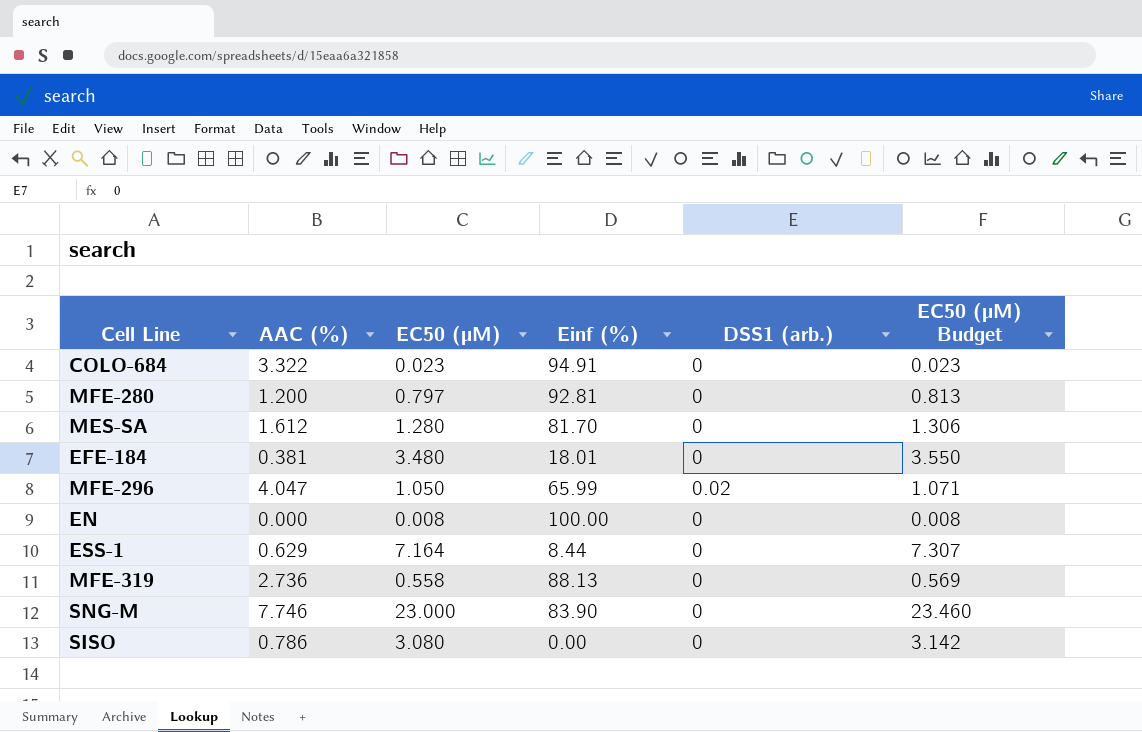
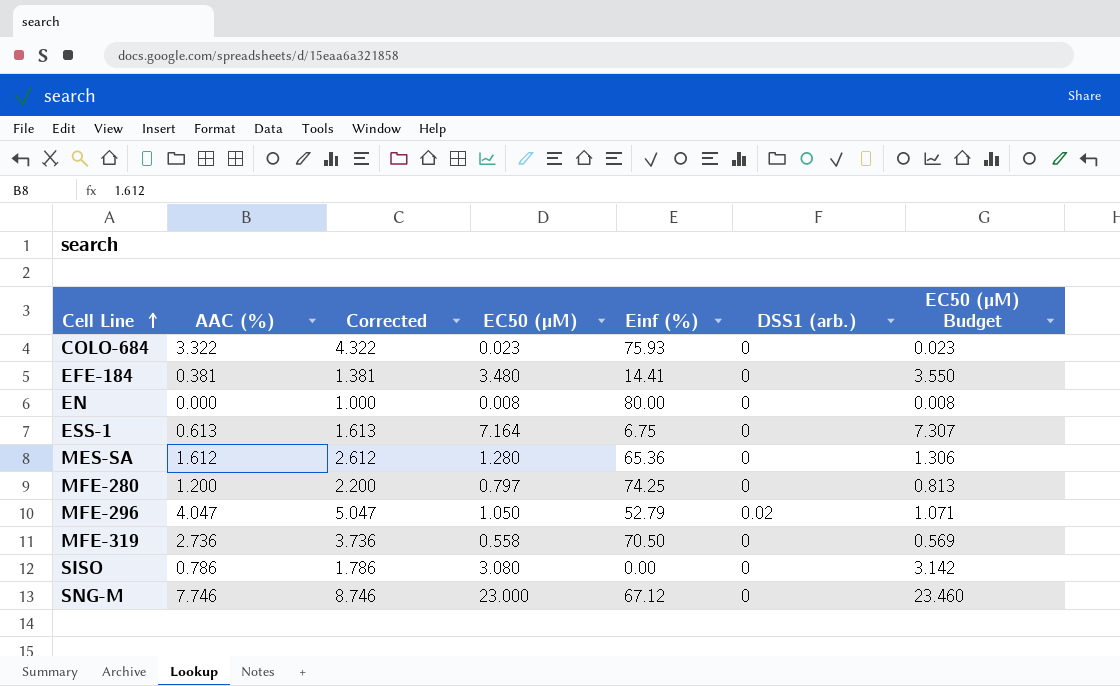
row order: none -> Cell Line ascending
column Corrected | formula: none -> [AAC (%)] + 1
COLO-684 | Einf (%): 94.91 -> 75.93
EFE-184 | Einf (%): 18.01 -> 14.41
EN | Einf (%): 100.00 -> 80.00
ESS-1 | AAC (%): 0.629 -> 0.613
ESS-1 | Einf (%): 8.44 -> 6.75
MES-SA | Einf (%): 81.70 -> 65.36
MFE-280 | Einf (%): 92.81 -> 74.25
MFE-296 | Einf (%): 65.99 -> 52.79
MFE-319 | Einf (%): 88.13 -> 70.50
SNG-M | Einf (%): 83.90 -> 67.12

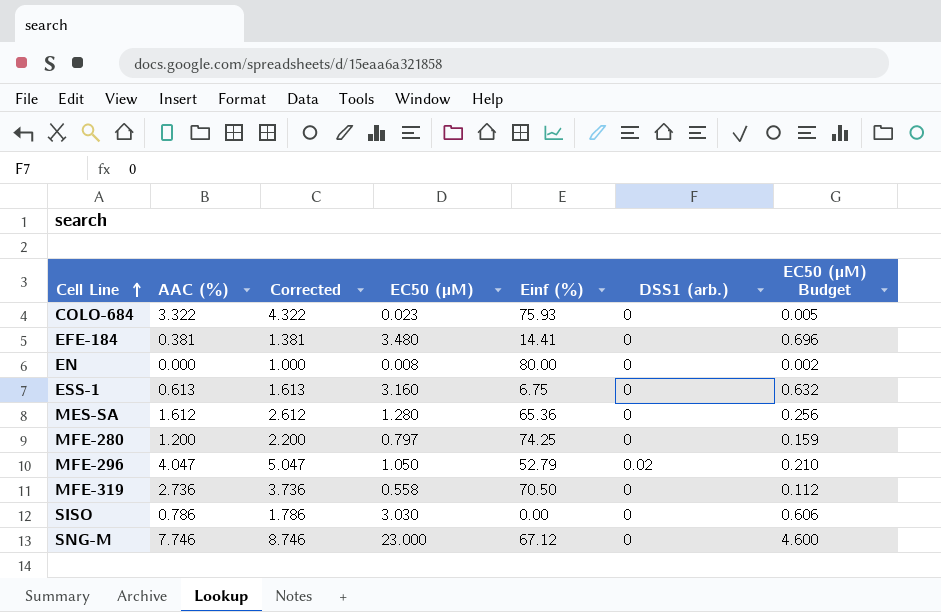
column EC50 (µM) Budget | formula: [EC50 (µM)] * 1.02 -> [EC50 (µM)] * 0.2
ESS-1 | EC50 (µM): 7.164 -> 3.160
SISO | EC50 (µM): 3.080 -> 3.030

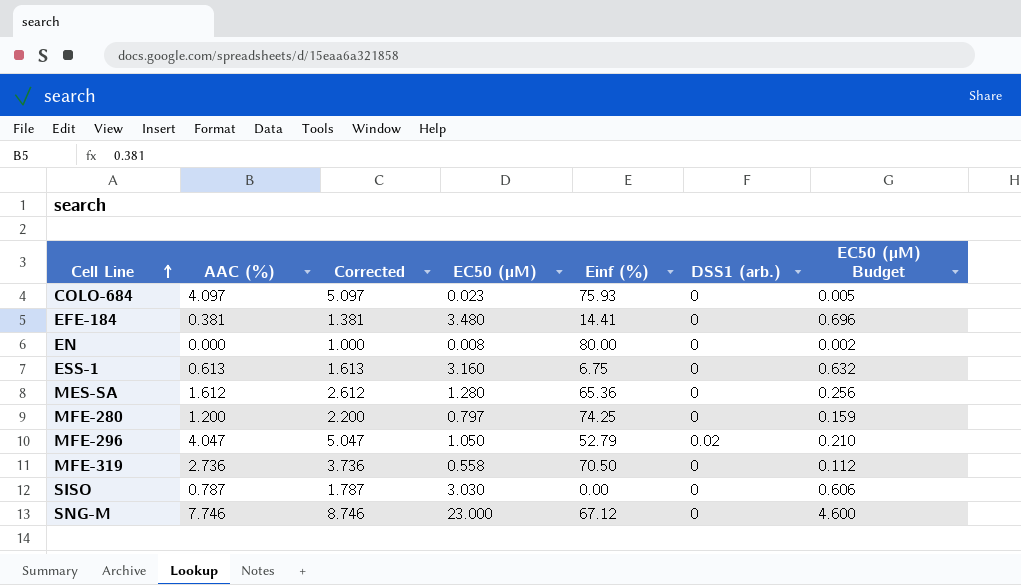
COLO-684 | AAC (%): 3.322 -> 4.097
COLO-684 | Corrected: 4.322 -> 5.097
SISO | AAC (%): 0.786 -> 0.787
SISO | Corrected: 1.786 -> 1.787

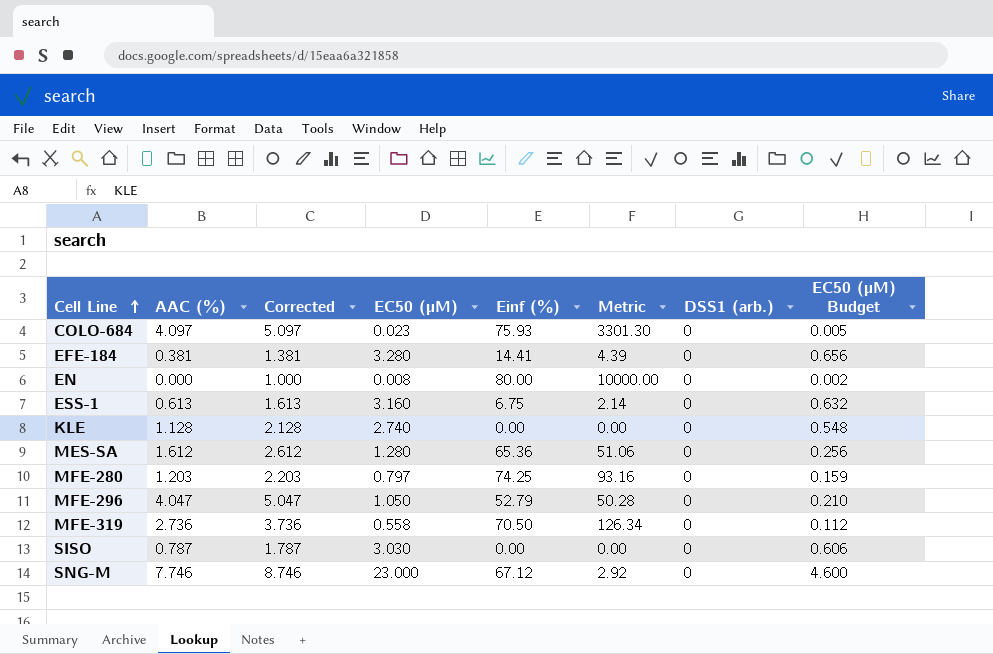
column Metric | formula: none -> [Einf (%)] / [EC50 (µM)]
EFE-184 | EC50 (µM): 3.480 -> 3.280
EFE-184 | EC50 (µM) Budget: 0.696 -> 0.656
row KLE: none -> 1.128 | 2.128 | 2.740 | 0.00 | 0.00 | 0 | 0.548
MFE-280 | AAC (%): 1.200 -> 1.203
MFE-280 | Corrected: 2.200 -> 2.203
MFE-296 | DSS1 (arb.): 0.02 -> 0

